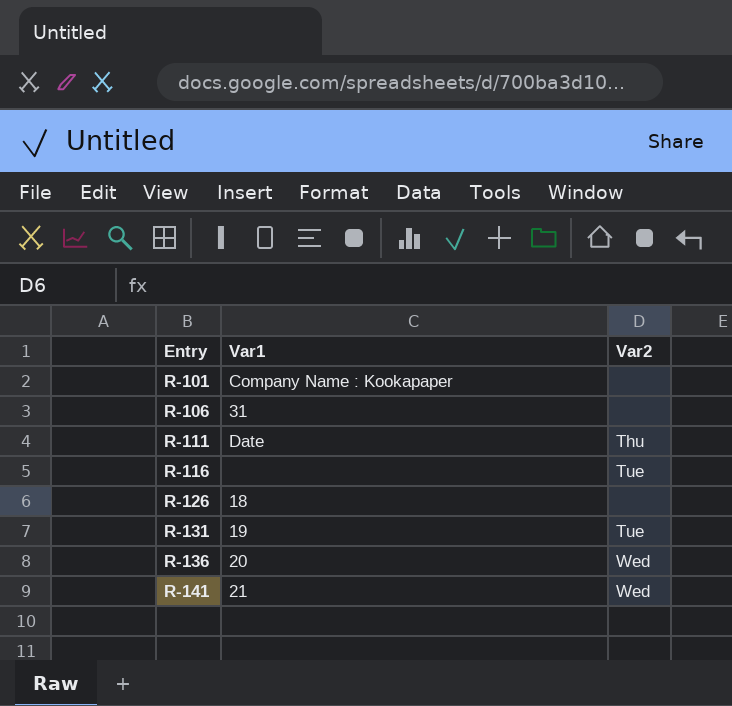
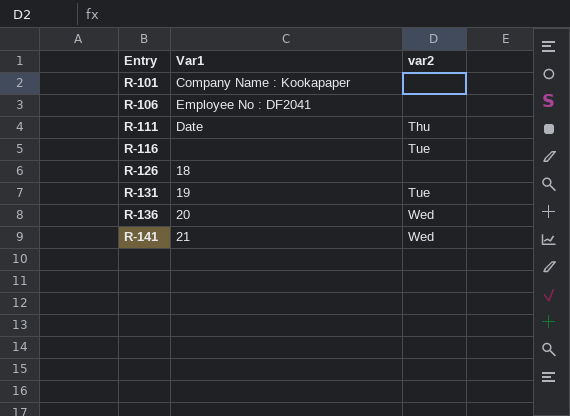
column name: Var2 -> var2
R-106 | Var1: 31 -> Employee No : DF2041

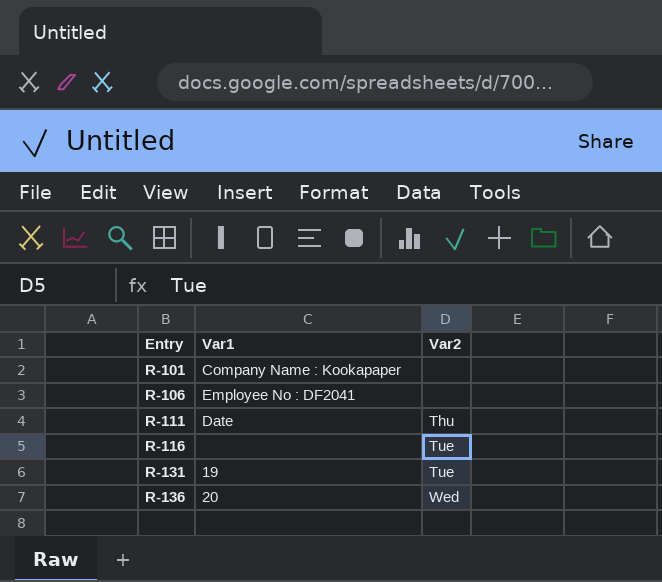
column name: var2 -> Var2
row R-126: 18 | none -> none
row R-141: 21 | Wed -> none

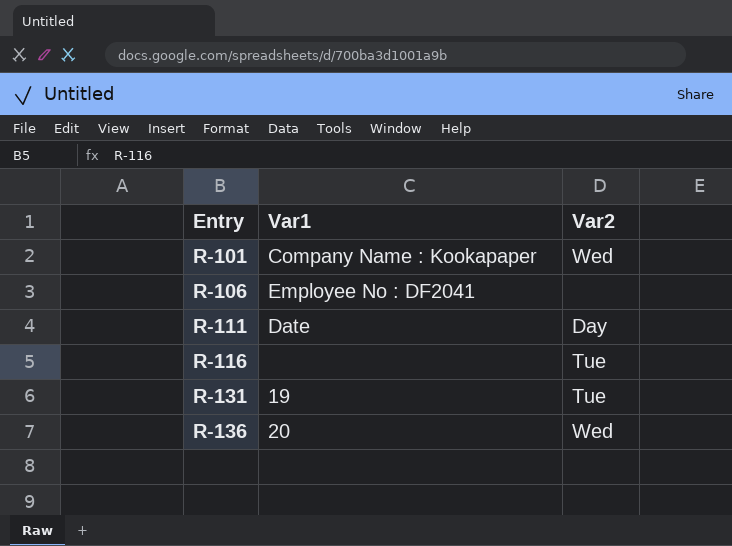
R-101 | Var2: none -> Wed
R-111 | Var2: Thu -> Day

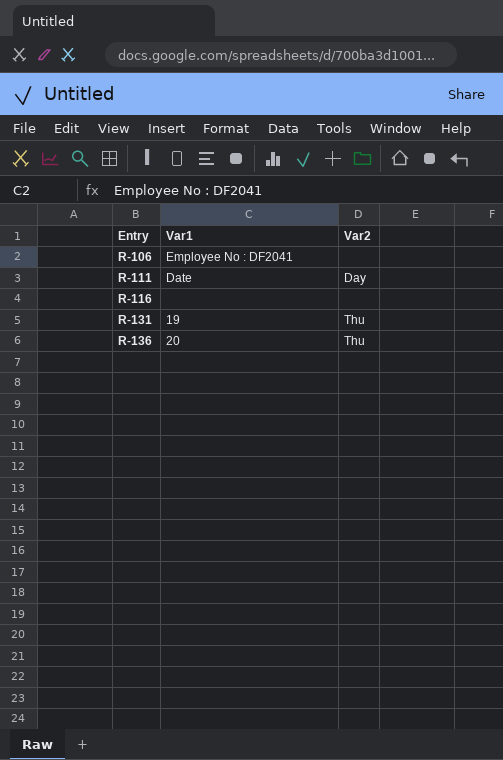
row R-101: Company Name : Kookapaper | Wed -> none
R-116 | Var2: Tue -> none
R-131 | Var2: Tue -> Thu
R-136 | Var2: Wed -> Thu

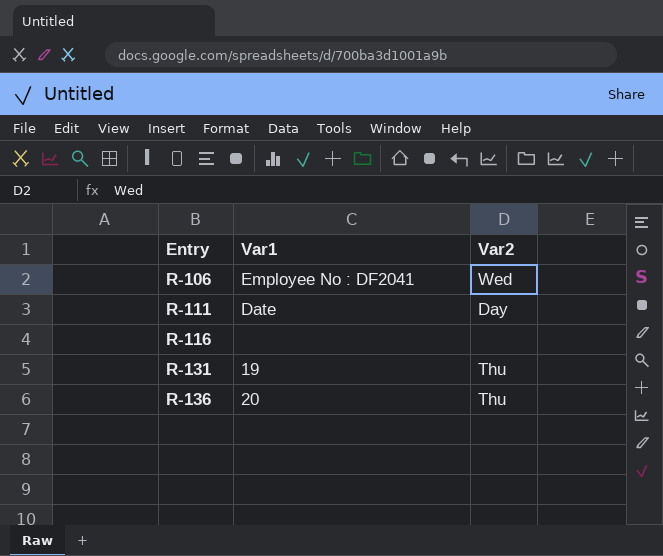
R-106 | Var2: none -> Wed

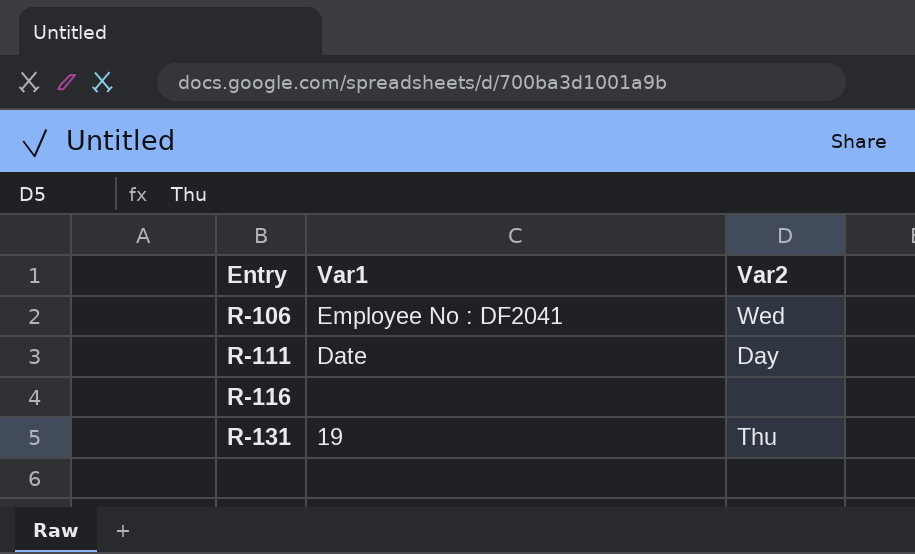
row R-136: 20 | Thu -> none

